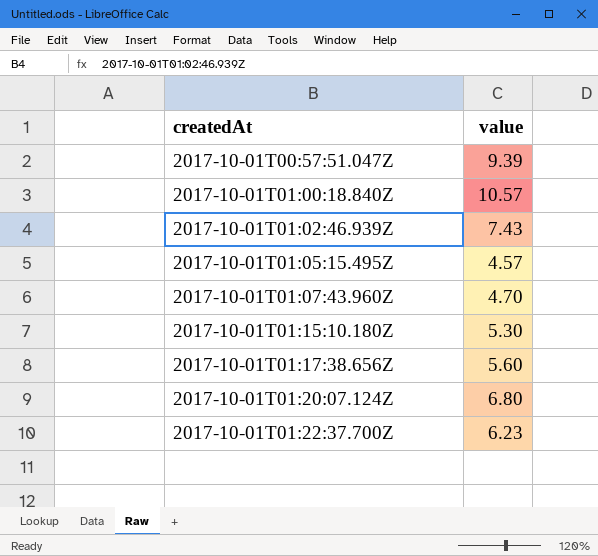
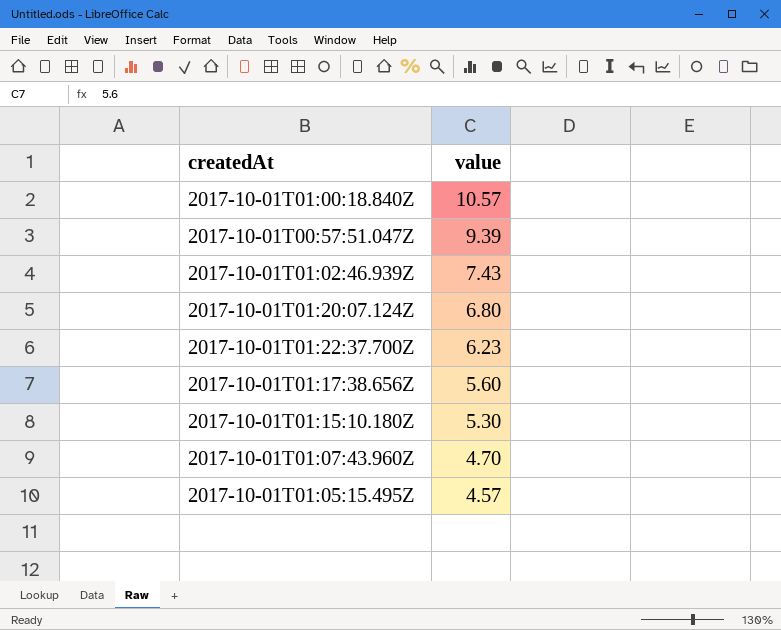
row order: createdAt ascending -> value descending

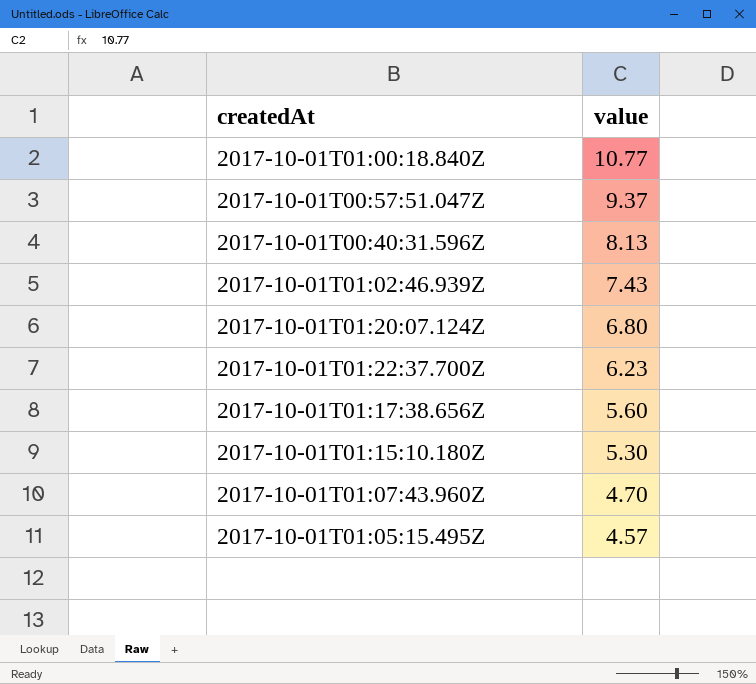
2017-10-01T01:00:18.840Z | value: 10.57 -> 10.77
2017-10-01T00:57:51.047Z | value: 9.39 -> 9.37
row 2017-10-01T00:40:31.596Z: none -> 8.13

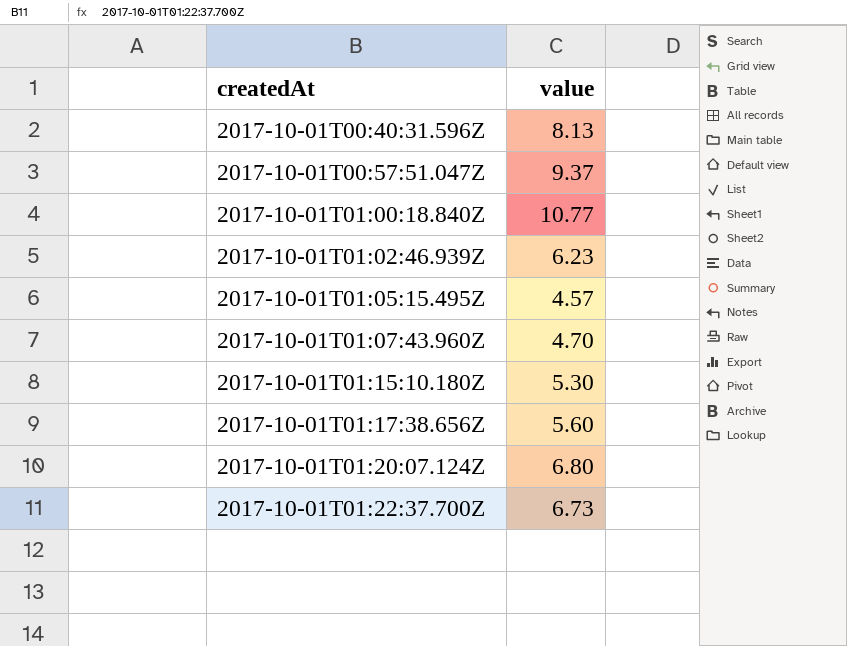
row order: value descending -> createdAt ascending
2017-10-01T01:02:46.939Z | value: 7.43 -> 6.23
2017-10-01T01:22:37.700Z | value: 6.23 -> 6.73

